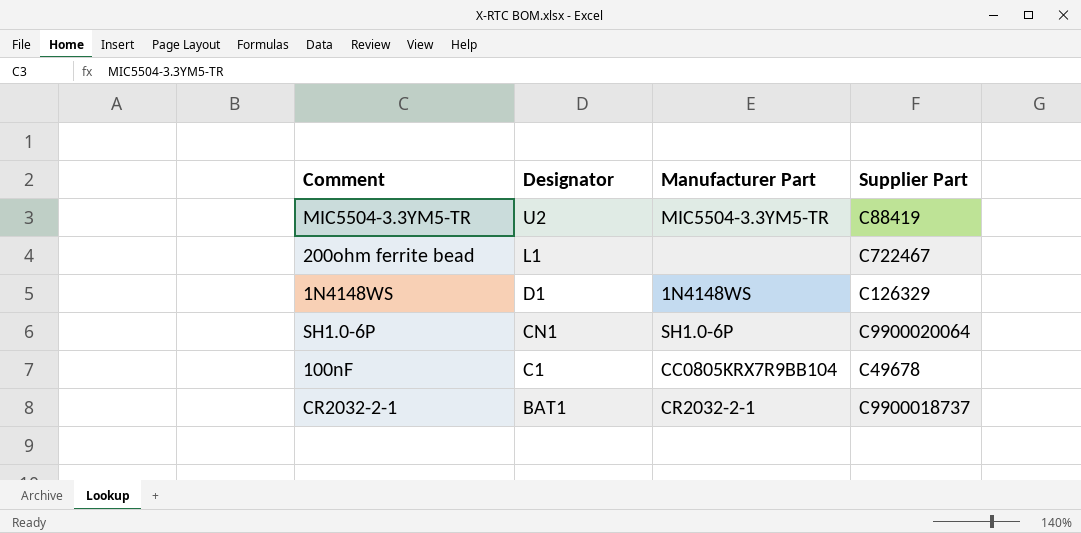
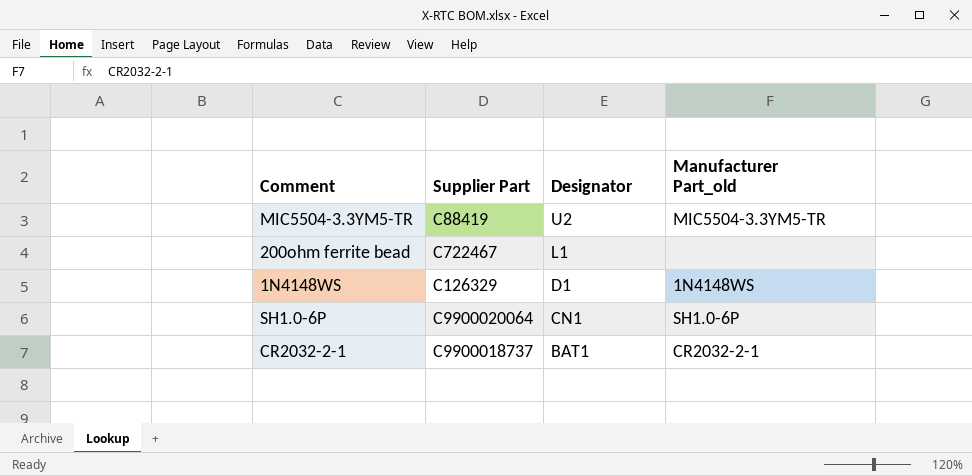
column Supplier Part | position: 4 -> 2
column name: Manufacturer Part -> Manufacturer Part_old
row 100nF: C1 | CC0805KRX7R9BB104 | C49678 -> none

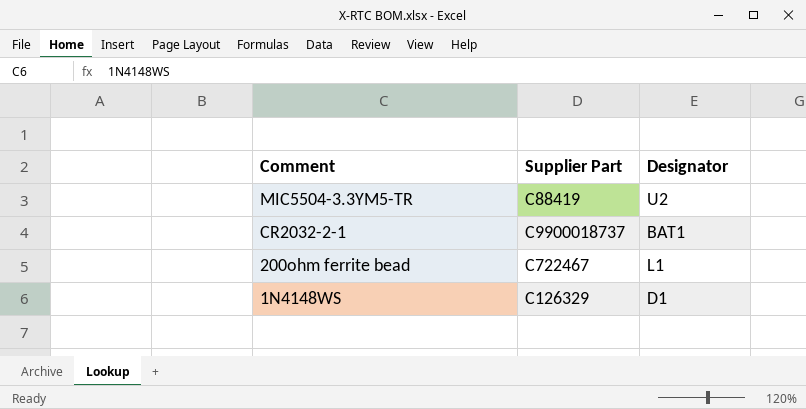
row order: Designator descending -> Comment descending
column Manufacturer Part_old | position: 4 -> none
row SH1.0-6P: C9900020064 | CN1 | SH1.0-6P -> none

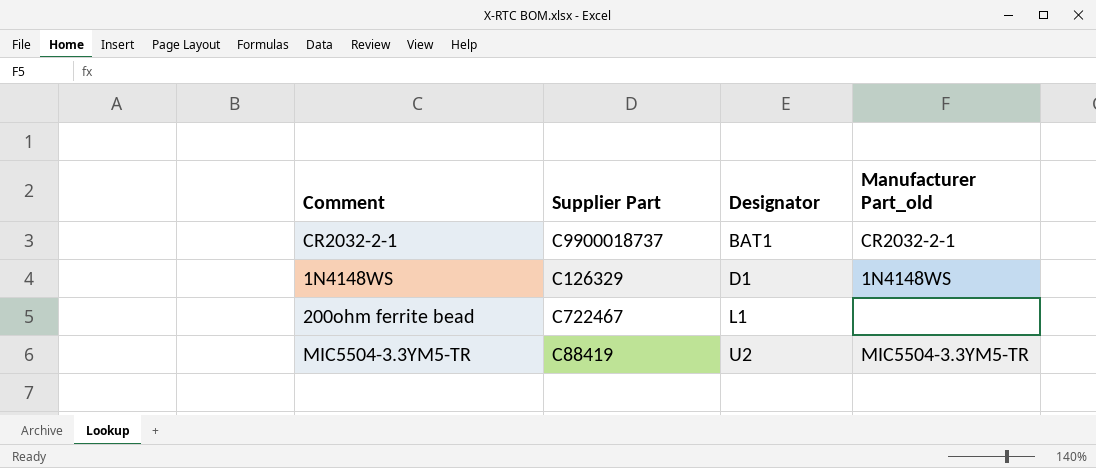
row order: Comment descending -> Designator ascending
column Manufacturer Part_old | position: none -> 4

